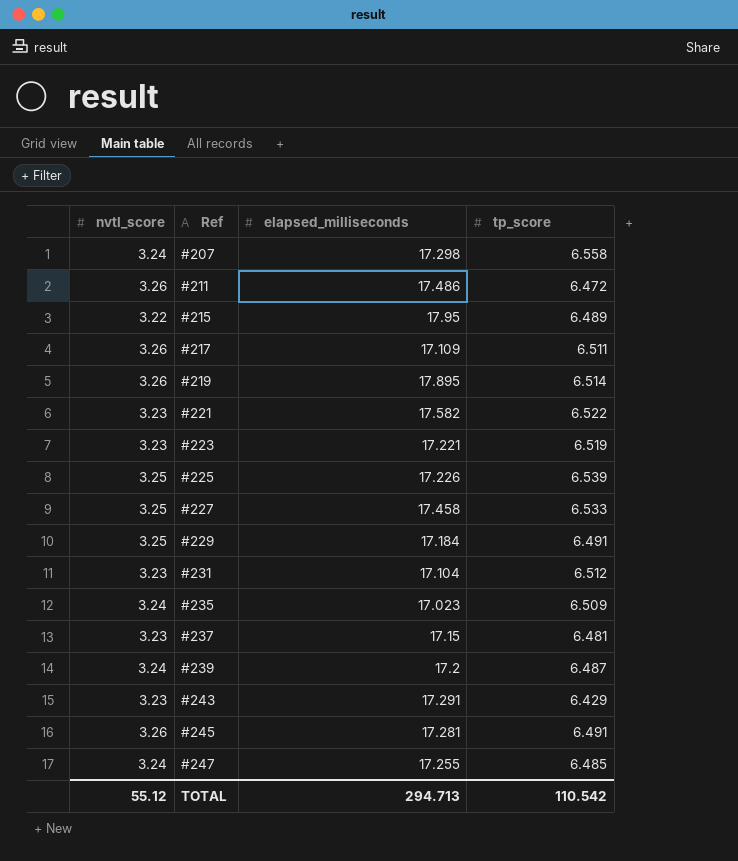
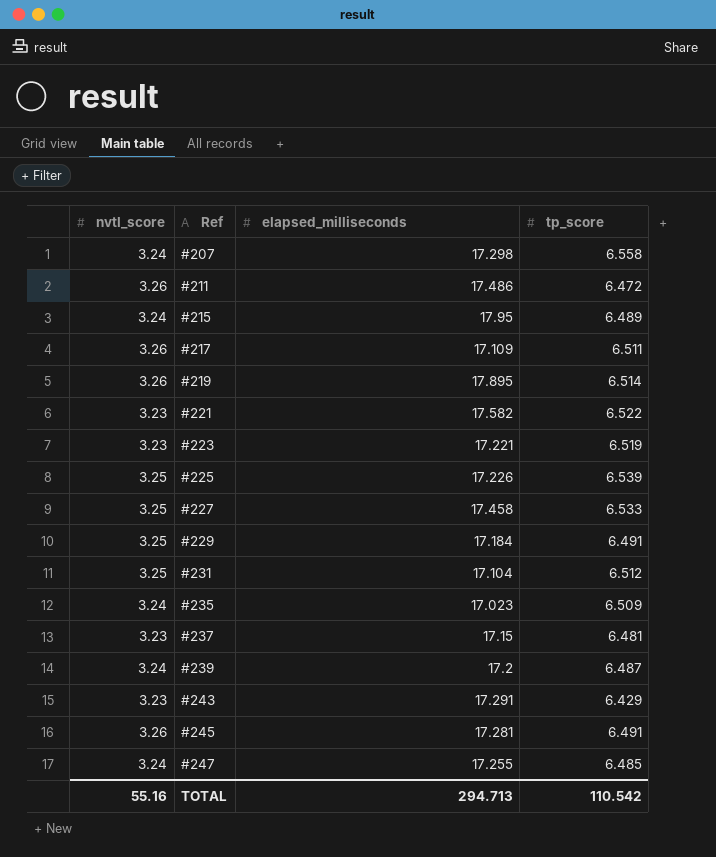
#215 | nvtl_score: 3.22 -> 3.24
#231 | nvtl_score: 3.23 -> 3.25
TOTAL | nvtl_score: 55.12 -> 55.16

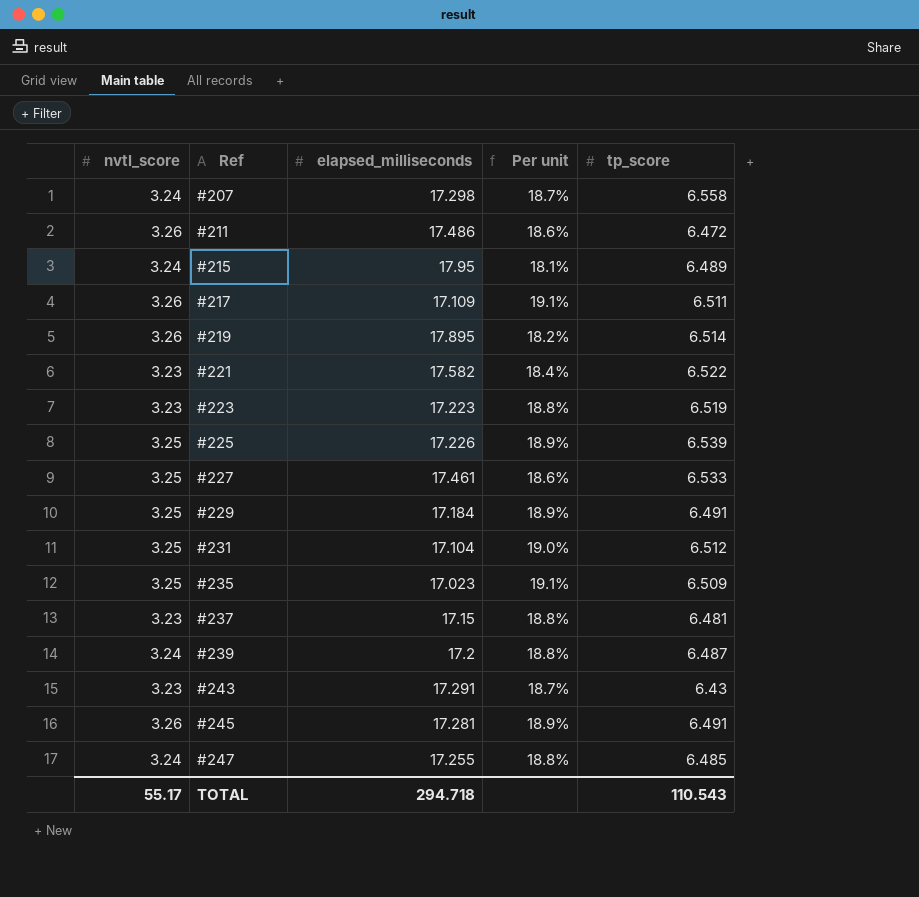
column Per unit | formula: none -> [nvtl_score] / [elapsed_milliseconds]
#223 | elapsed_milliseconds: 17.221 -> 17.223
#227 | elapsed_milliseconds: 17.458 -> 17.461
#235 | nvtl_score: 3.24 -> 3.25
#243 | tp_score: 6.429 -> 6.43
TOTAL | nvtl_score: 55.16 -> 55.17
TOTAL | elapsed_milliseconds: 294.713 -> 294.718
TOTAL | tp_score: 110.542 -> 110.543

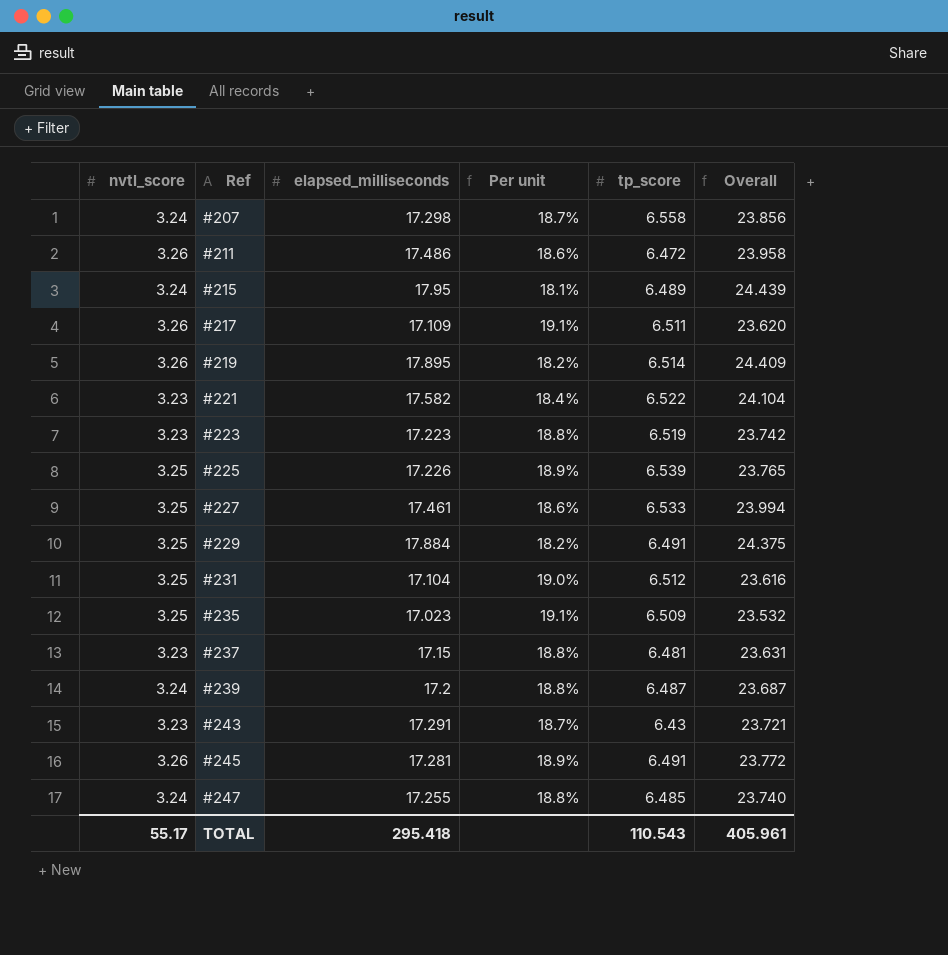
column Overall | formula: none -> [elapsed_milliseconds] + [tp_score]
#229 | elapsed_milliseconds: 17.184 -> 17.884
#229 | Per unit: 18.9% -> 18.2%
TOTAL | elapsed_milliseconds: 294.718 -> 295.418

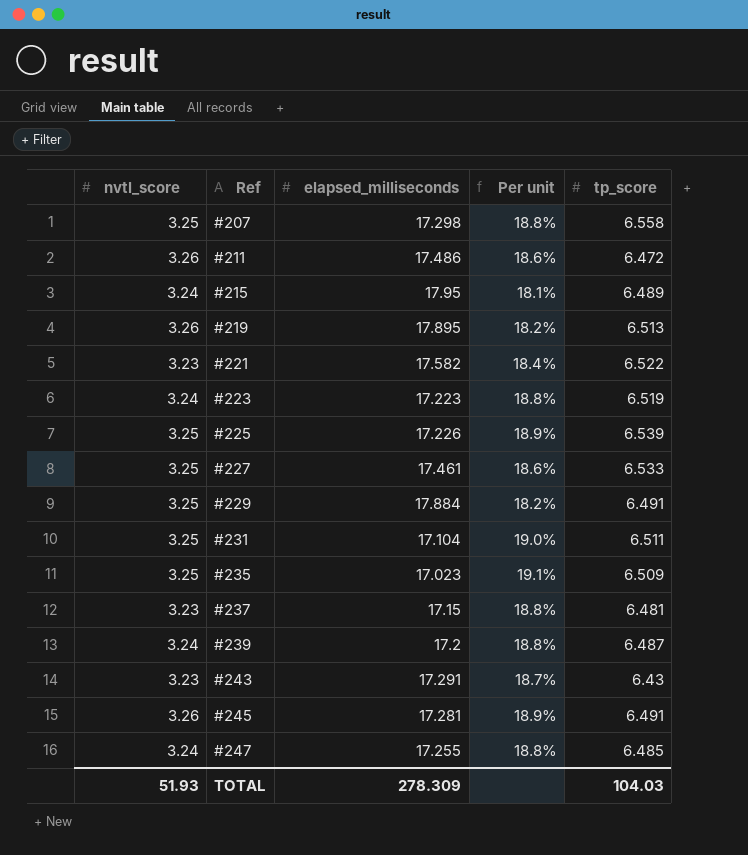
column Overall | formula: [elapsed_milliseconds] + [tp_score] -> none
row #217: 3.26 | 17.109 | 19.1% | 6.511 | 23.620 -> none
#207 | nvtl_score: 3.24 -> 3.25
#207 | Per unit: 18.7% -> 18.8%
#219 | tp_score: 6.514 -> 6.513
#223 | nvtl_score: 3.23 -> 3.24
#231 | tp_score: 6.512 -> 6.511
TOTAL | nvtl_score: 55.17 -> 51.93
TOTAL | elapsed_milliseconds: 295.418 -> 278.309
TOTAL | tp_score: 110.543 -> 104.03

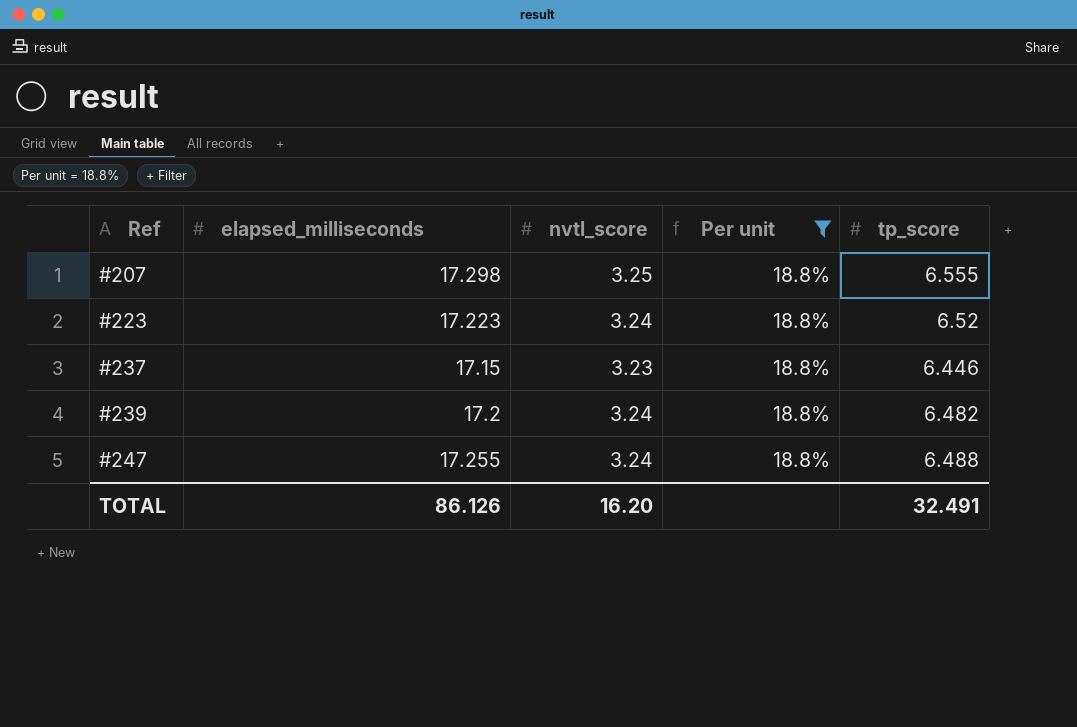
filter: none -> Per unit = 18.8%
column nvtl_score | position: 1 -> 3
#207 | tp_score: 6.558 -> 6.555
#223 | tp_score: 6.519 -> 6.52
#237 | tp_score: 6.481 -> 6.446
#239 | tp_score: 6.487 -> 6.482
#247 | tp_score: 6.485 -> 6.488
TOTAL | elapsed_milliseconds: 278.309 -> 86.126
TOTAL | nvtl_score: 51.93 -> 16.20
TOTAL | tp_score: 104.03 -> 32.491

